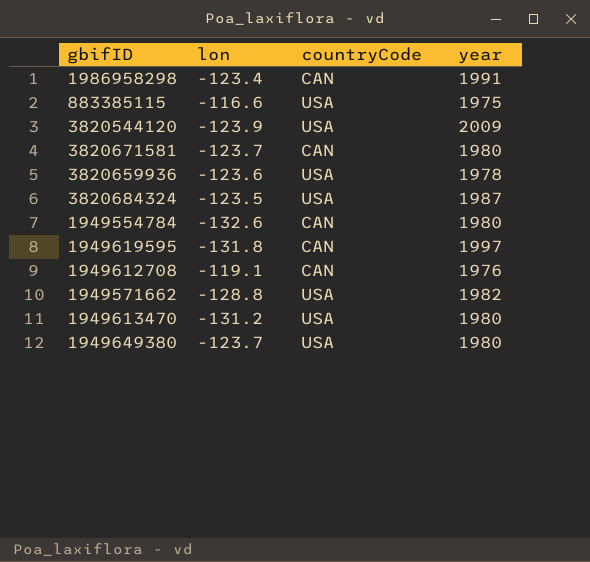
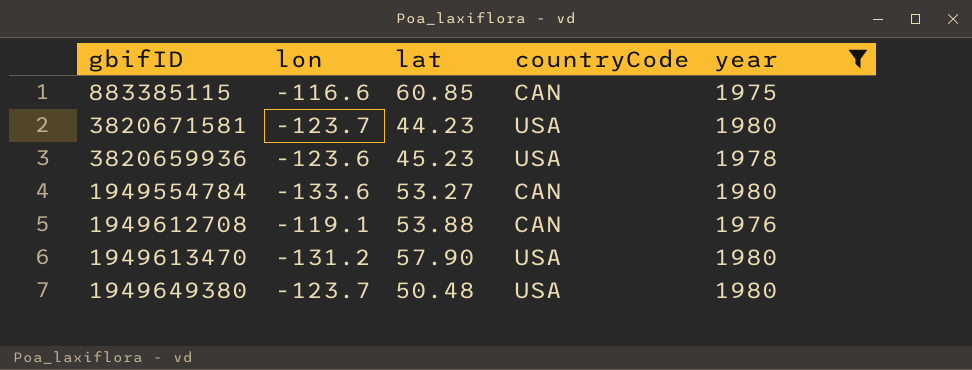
filter: none -> year <= 1980
column lat | position: none -> 3
883385115 | countryCode: USA -> CAN
3820671581 | countryCode: CAN -> USA
1949554784 | lon: -132.6 -> -133.6

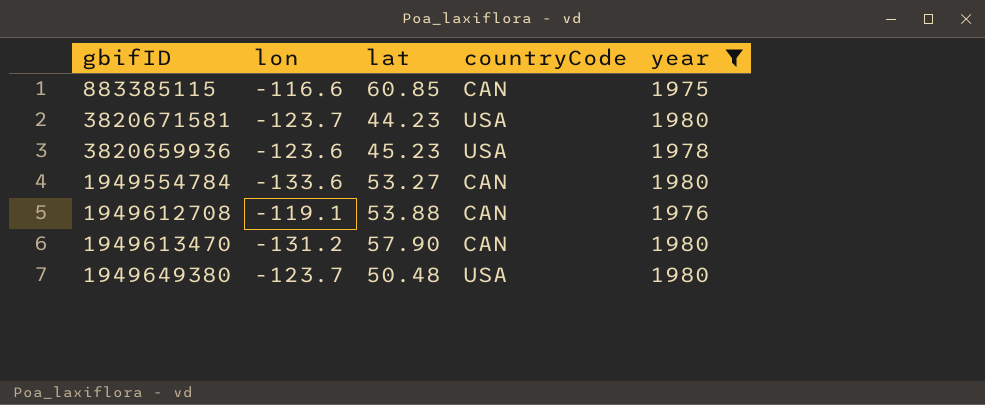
1949613470 | countryCode: USA -> CAN

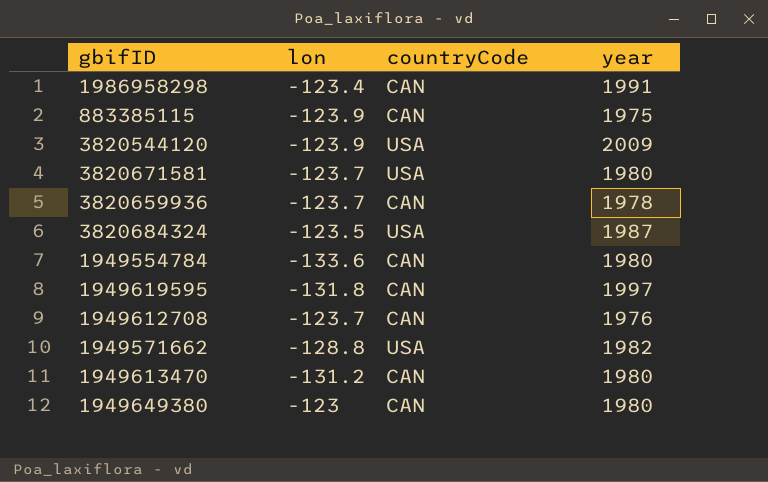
filter: year <= 1980 -> none
column lat | position: 3 -> none
883385115 | lon: -116.6 -> -123.9
3820659936 | lon: -123.6 -> -123.7
3820659936 | countryCode: USA -> CAN
1949612708 | lon: -119.1 -> -123.7
1949649380 | lon: -123.7 -> -123
1949649380 | countryCode: USA -> CAN

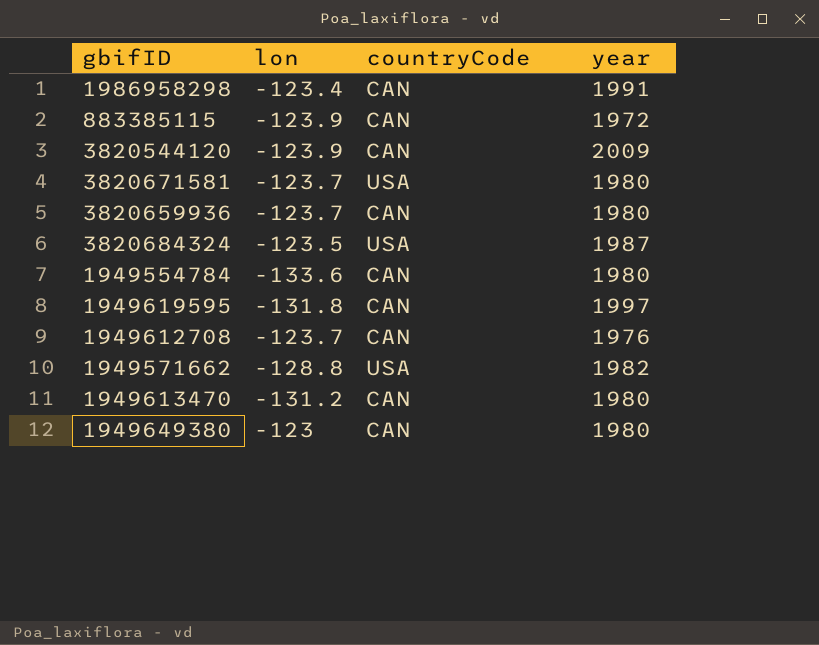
883385115 | year: 1975 -> 1972
3820544120 | countryCode: USA -> CAN
3820659936 | year: 1978 -> 1980

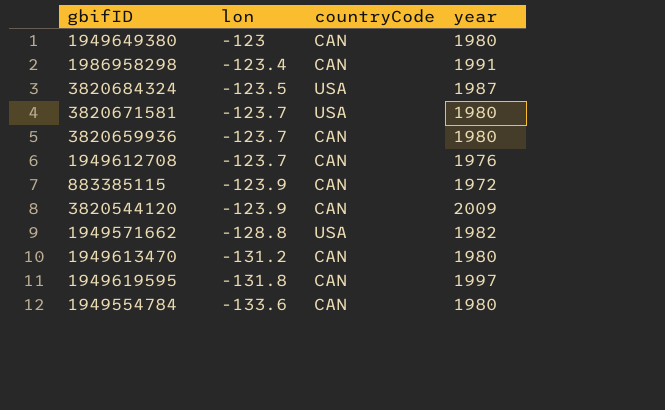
row order: none -> lon descending

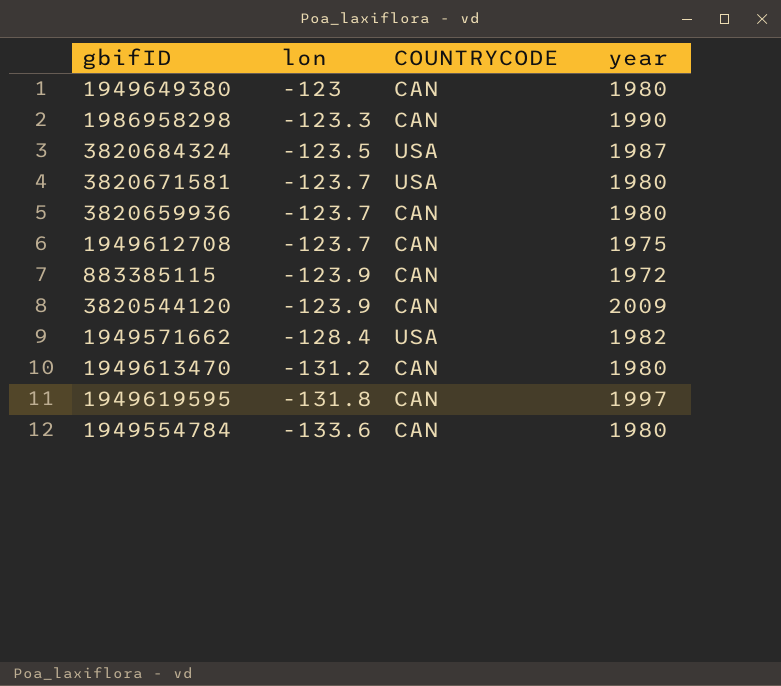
column name: countryCode -> COUNTRYCODE
1986958298 | lon: -123.4 -> -123.3
1986958298 | year: 1991 -> 1990
1949612708 | year: 1976 -> 1975
1949571662 | lon: -128.8 -> -128.4

